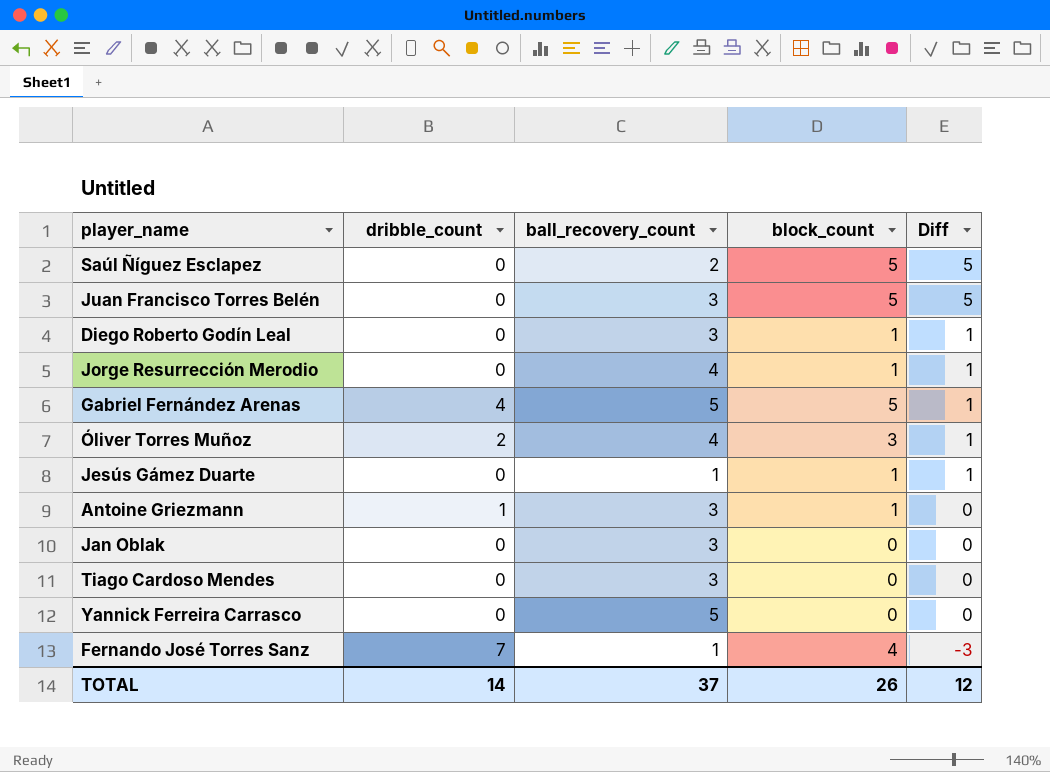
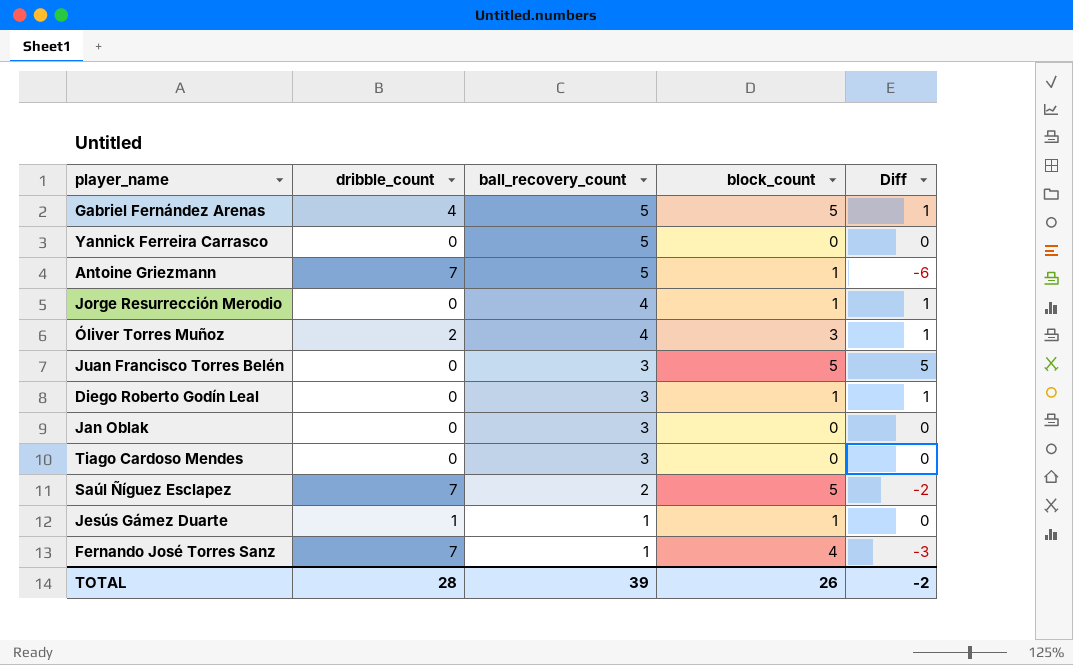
row order: Diff descending -> ball_recovery_count descending
Antoine Griezmann | dribble_count: 1 -> 7
Antoine Griezmann | ball_recovery_count: 3 -> 5
Antoine Griezmann | Diff: 0 -> -6
Saúl Ñíguez Esclapez | dribble_count: 0 -> 7
Saúl Ñíguez Esclapez | Diff: 5 -> -2
Jesús Gámez Duarte | dribble_count: 0 -> 1
Jesús Gámez Duarte | Diff: 1 -> 0
TOTAL | dribble_count: 14 -> 28
TOTAL | ball_recovery_count: 37 -> 39
TOTAL | Diff: 12 -> -2

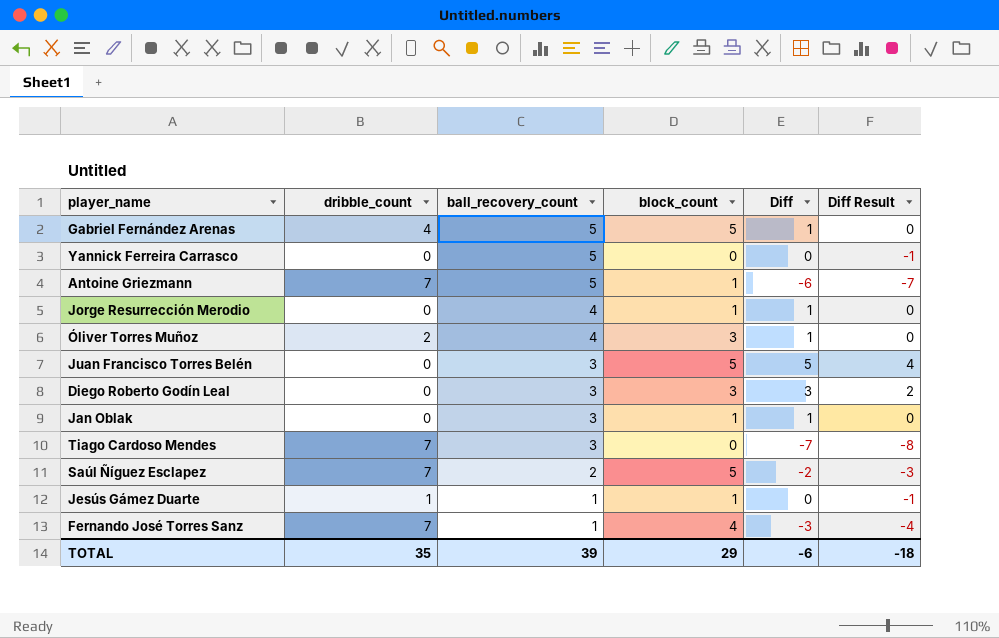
column Diff Result | formula: none -> [Diff] - 1
Diego Roberto Godín Leal | block_count: 1 -> 3
Diego Roberto Godín Leal | Diff: 1 -> 3
Jan Oblak | block_count: 0 -> 1
Jan Oblak | Diff: 0 -> 1
Tiago Cardoso Mendes | dribble_count: 0 -> 7
Tiago Cardoso Mendes | Diff: 0 -> -7
TOTAL | dribble_count: 28 -> 35
TOTAL | block_count: 26 -> 29
TOTAL | Diff: -2 -> -6

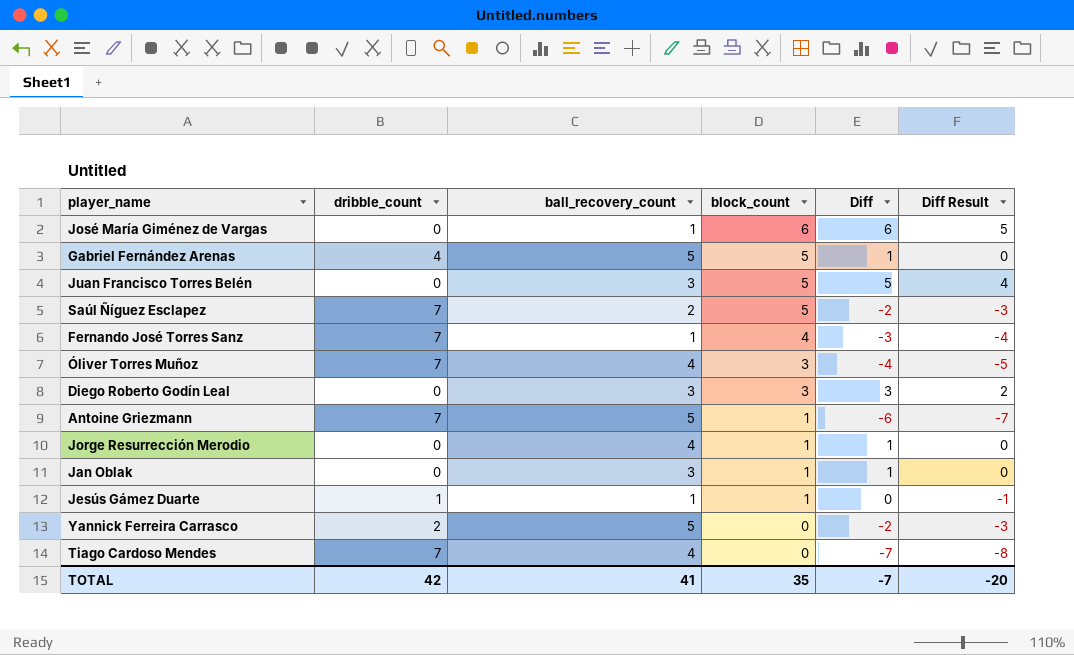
row order: ball_recovery_count descending -> block_count descending
row José María Giménez de Vargas: none -> 0 | 1 | 6 | 6 | 5
Óliver Torres Muñoz | dribble_count: 2 -> 7
Óliver Torres Muñoz | Diff: 1 -> -4
Óliver Torres Muñoz | Diff Result: 0 -> -5
Yannick Ferreira Carrasco | dribble_count: 0 -> 2
Yannick Ferreira Carrasco | Diff: 0 -> -2
Yannick Ferreira Carrasco | Diff Result: -1 -> -3
Tiago Cardoso Mendes | ball_recovery_count: 3 -> 4
TOTAL | dribble_count: 35 -> 42
TOTAL | ball_recovery_count: 39 -> 41
TOTAL | block_count: 29 -> 35
TOTAL | Diff: -6 -> -7
TOTAL | Diff Result: -18 -> -20

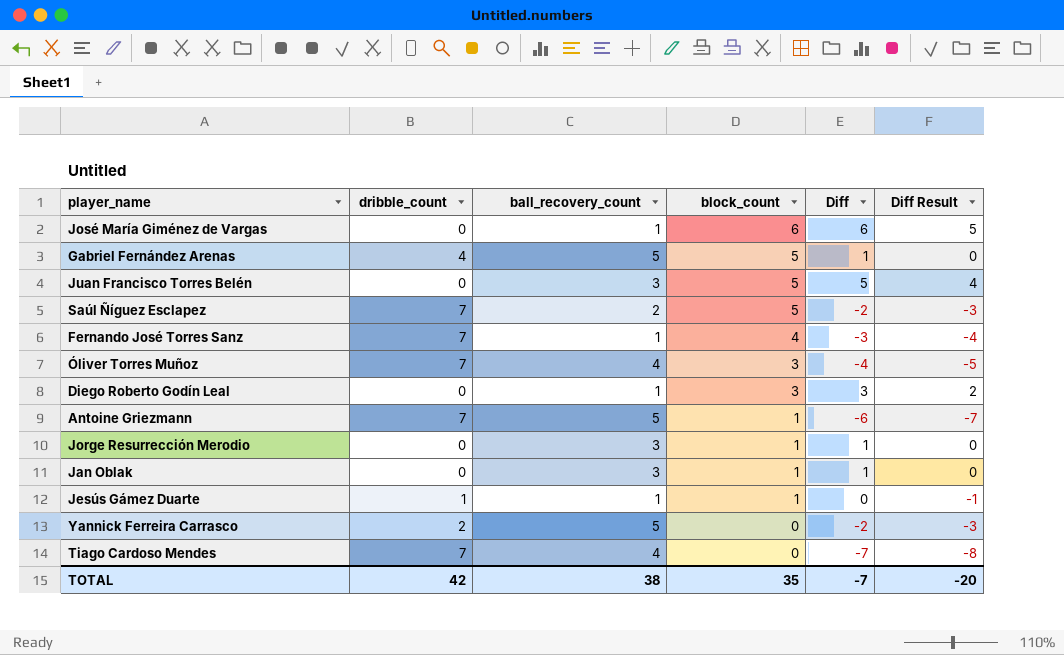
Diego Roberto Godín Leal | ball_recovery_count: 3 -> 1
Jorge Resurrección Merodio | ball_recovery_count: 4 -> 3
TOTAL | ball_recovery_count: 41 -> 38

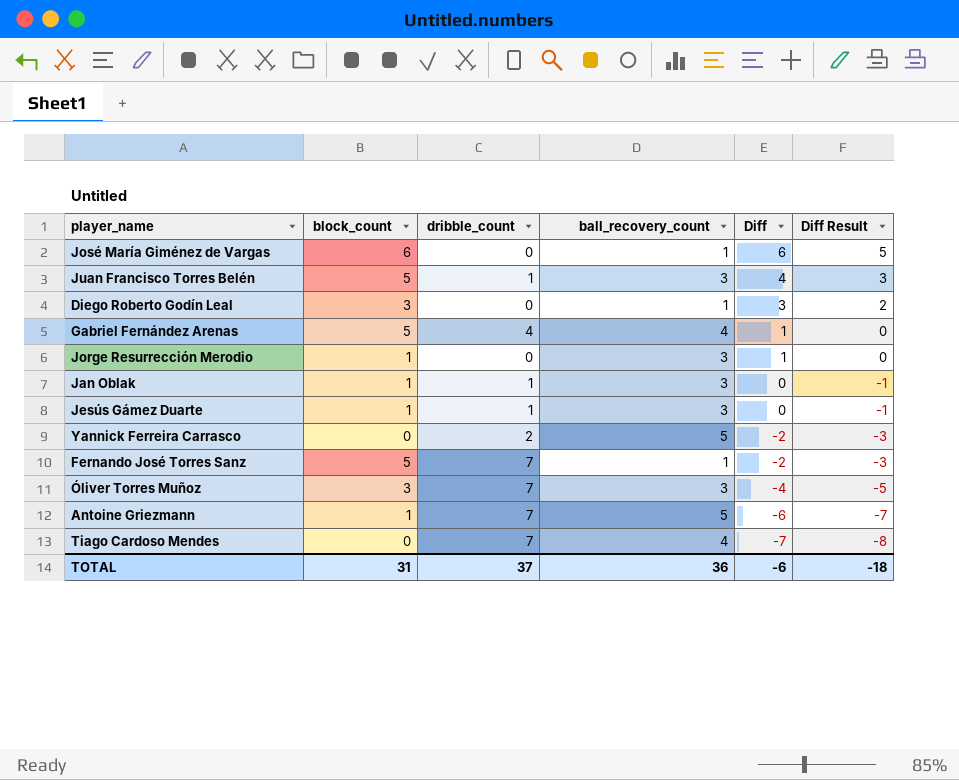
row order: block_count descending -> Diff descending
column block_count | position: 4 -> 2
row Saúl Ñíguez Esclapez: 7 | 2 | 5 | -2 | -3 -> none
Juan Francisco Torres Belén | dribble_count: 0 -> 1
Juan Francisco Torres Belén | Diff: 5 -> 4
Juan Francisco Torres Belén | Diff Result: 4 -> 3
Gabriel Fernández Arenas | ball_recovery_count: 5 -> 4
Jan Oblak | dribble_count: 0 -> 1
Jan Oblak | Diff: 1 -> 0
Jan Oblak | Diff Result: 0 -> -1
Jesús Gámez Duarte | ball_recovery_count: 1 -> 3
Fernando José Torres Sanz | block_count: 4 -> 5
Fernando José Torres Sanz | Diff: -3 -> -2
Fernando José Torres Sanz | Diff Result: -4 -> -3
Óliver Torres Muñoz | ball_recovery_count: 4 -> 3
TOTAL | block_count: 35 -> 31
TOTAL | dribble_count: 42 -> 37
TOTAL | ball_recovery_count: 38 -> 36
TOTAL | Diff: -7 -> -6
TOTAL | Diff Result: -20 -> -18

